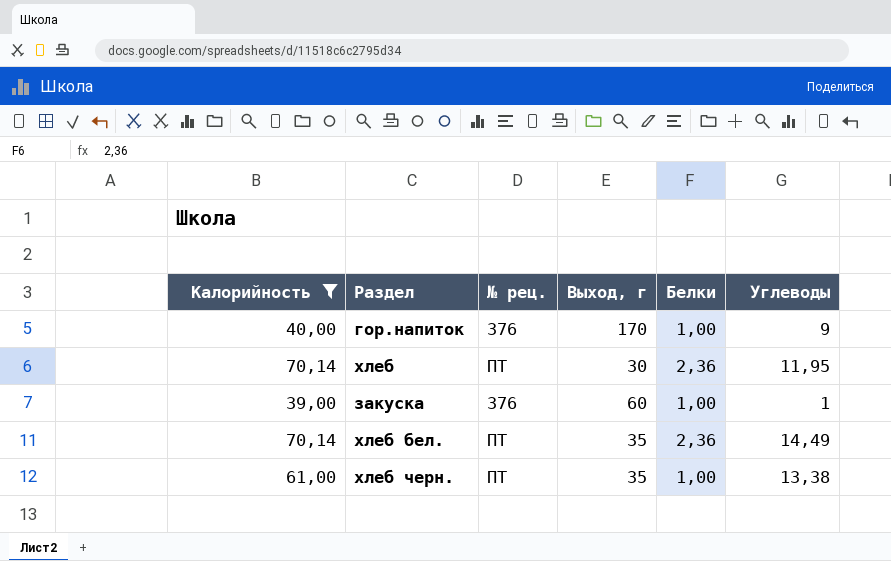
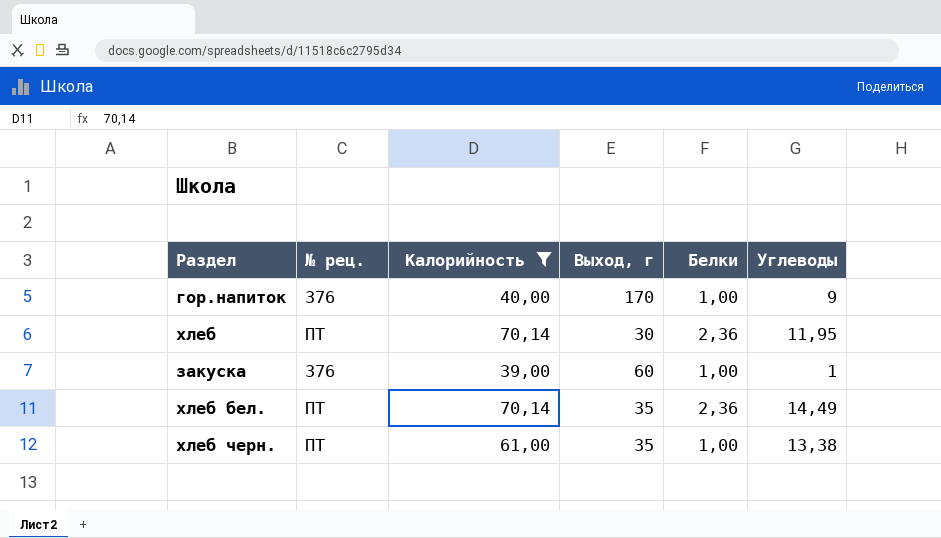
column Калорийность | position: 1 -> 3

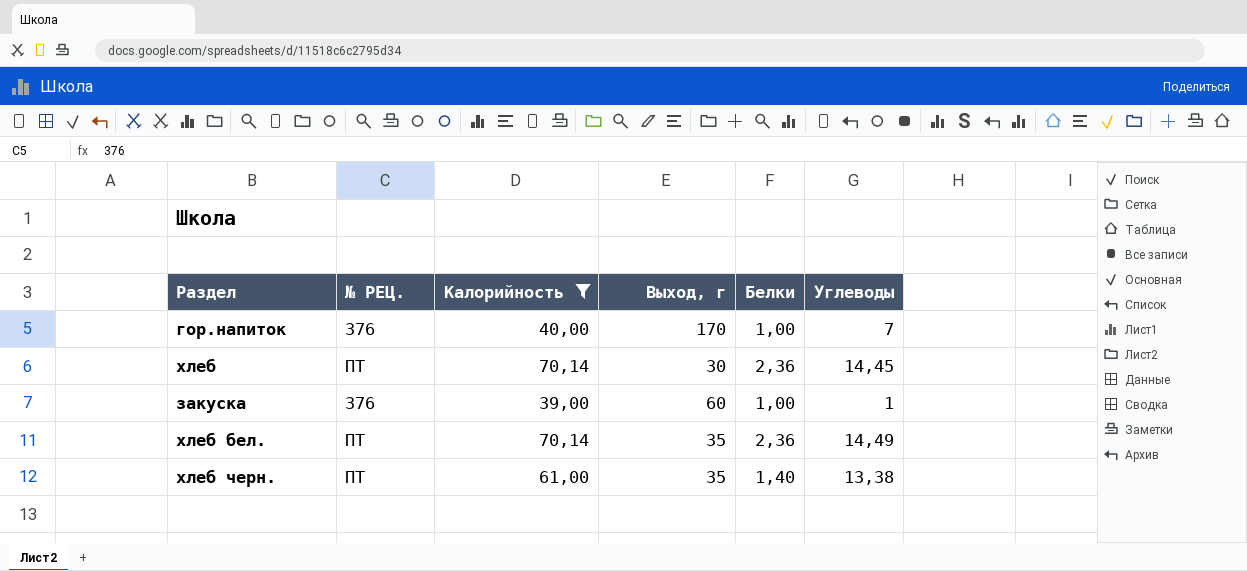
column name: № рец. -> № РЕЦ.
гор.напиток | Углеводы: 9 -> 7
хлеб | Углеводы: 11,95 -> 14,45
хлеб черн. | Белки: 1,00 -> 1,40

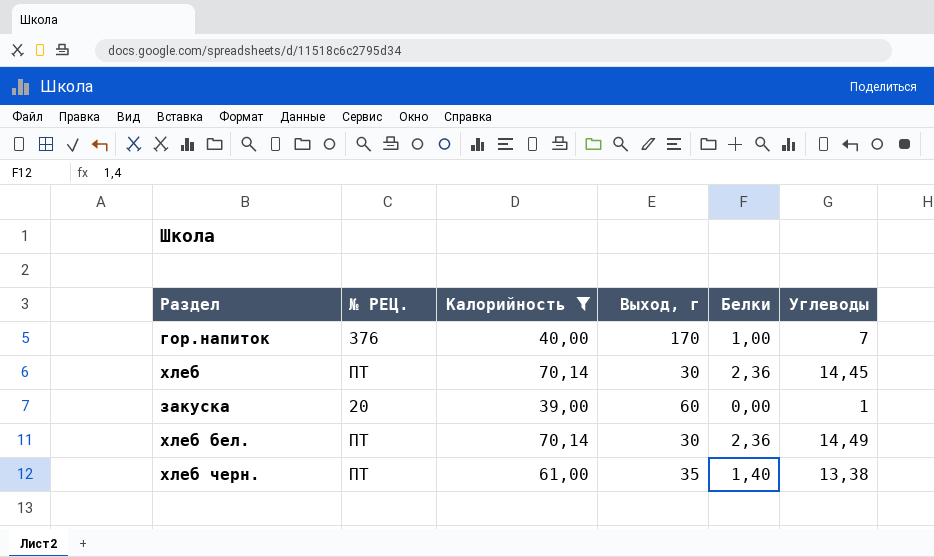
закуска | № РЕЦ.: 376 -> 20
закуска | Белки: 1,00 -> 0,00
хлеб бел. | Выход, г: 35 -> 30

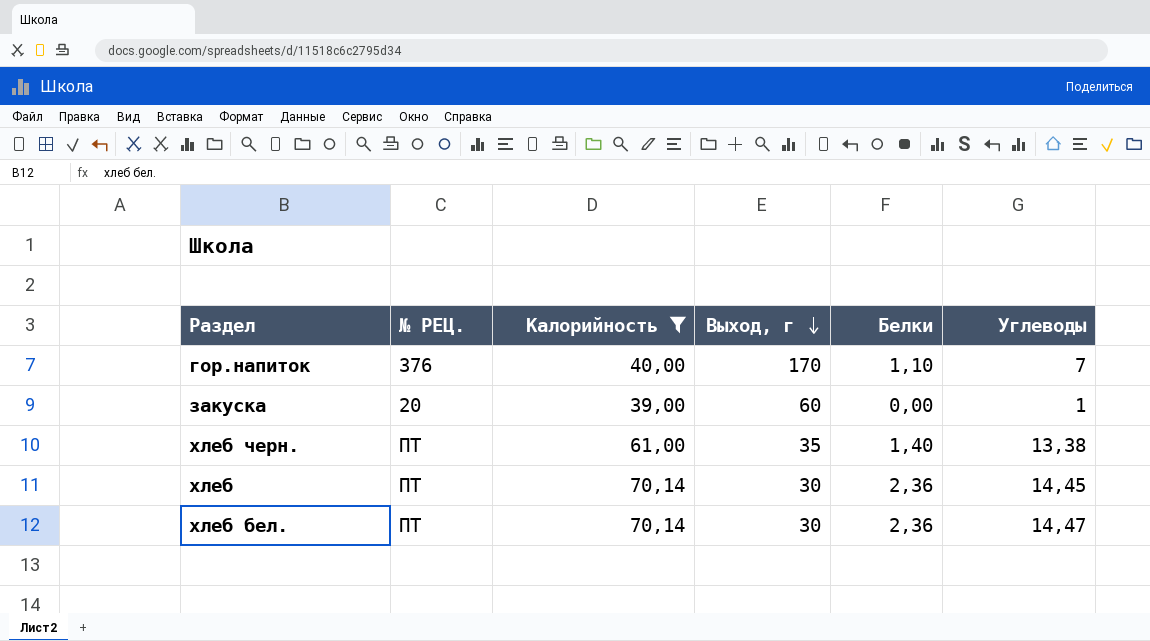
row order: none -> Выход, г descending
гор.напиток | Белки: 1,00 -> 1,10
хлеб бел. | Углеводы: 14,49 -> 14,47

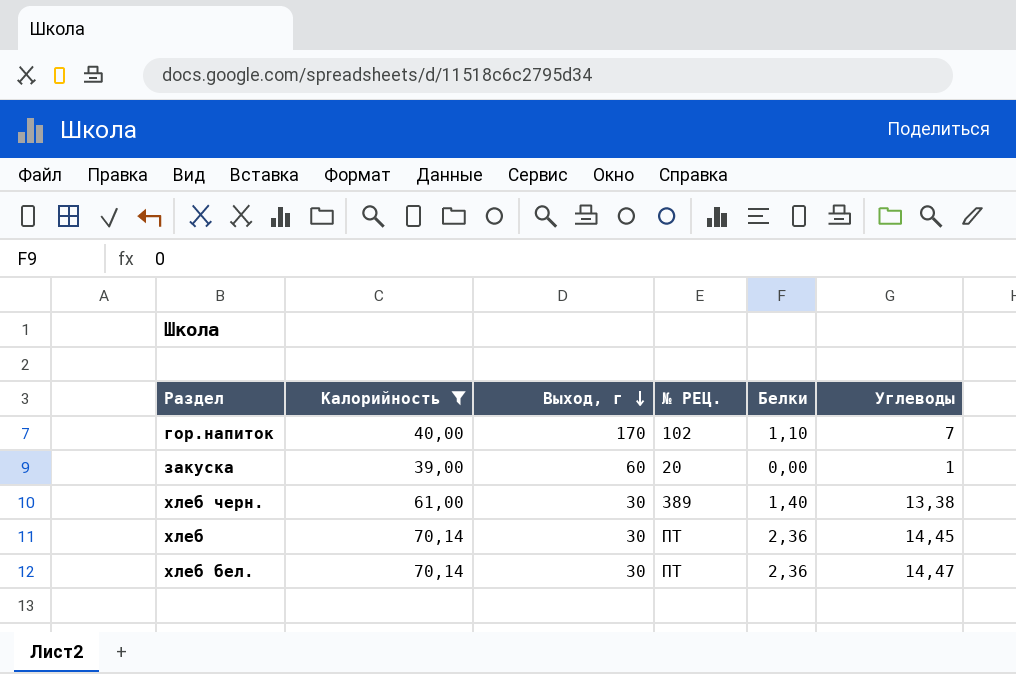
column № РЕЦ. | position: 2 -> 4
гор.напиток | № РЕЦ.: 376 -> 102
хлеб черн. | Выход, г: 35 -> 30
хлеб черн. | № РЕЦ.: ПТ -> 389

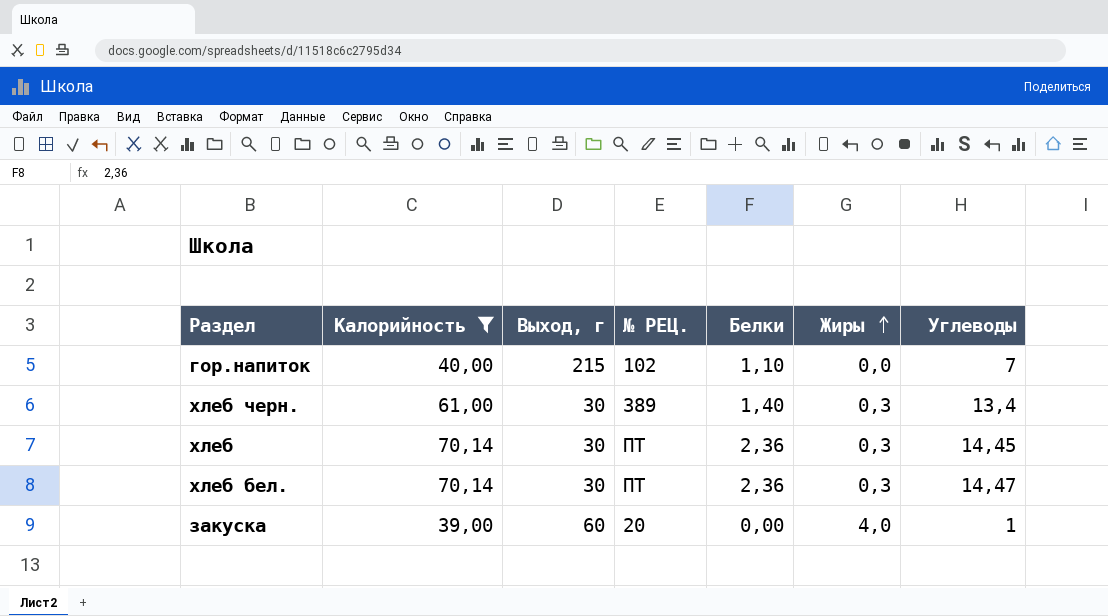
row order: Выход, г descending -> Жиры ascending
column Жиры | position: none -> 6
гор.напиток | Выход, г: 170 -> 215
хлеб черн. | Углеводы: 13,38 -> 13,4

